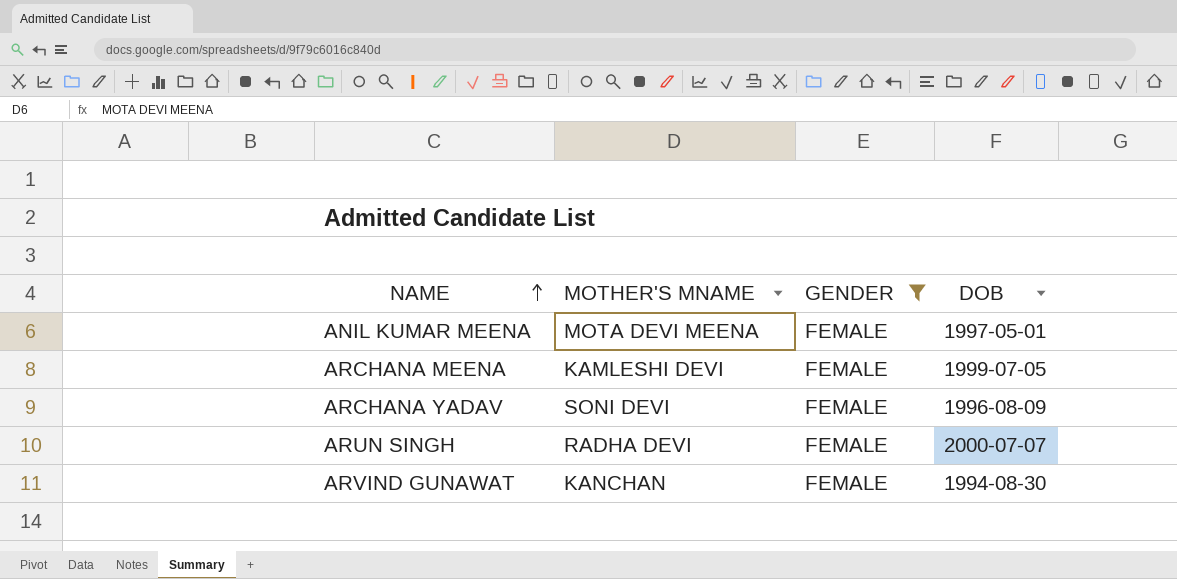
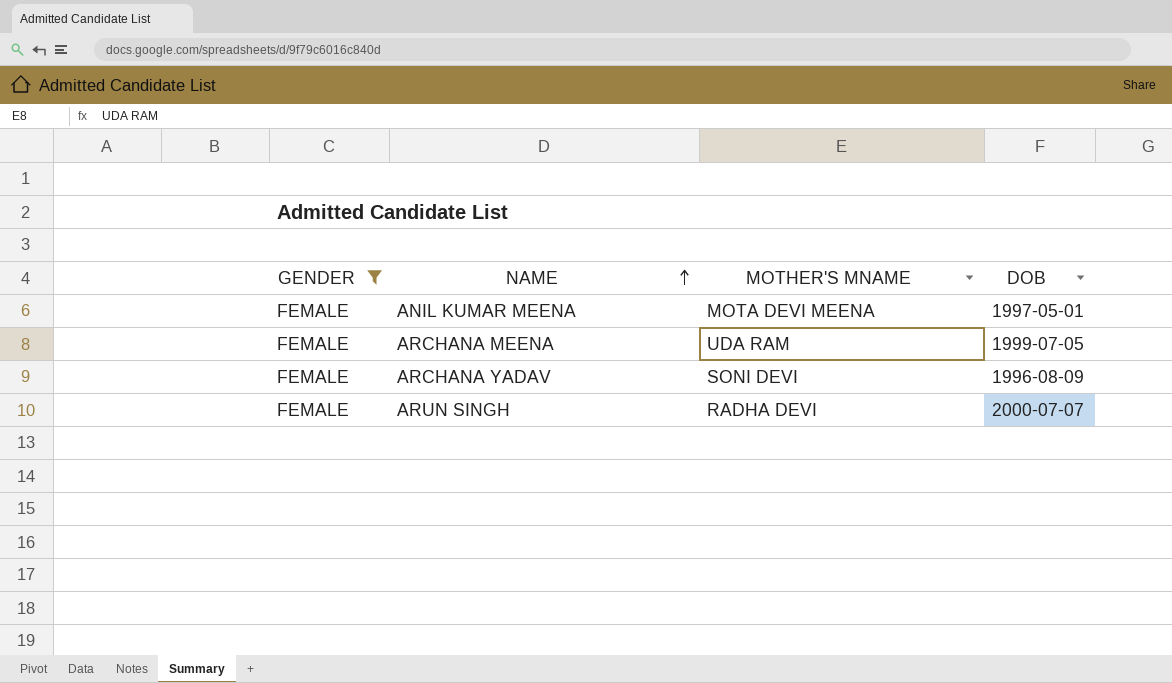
column GENDER | position: 3 -> 1
row ARVIND GUNAWAT: KANCHAN | FEMALE | 1994-08-30 -> none
ARCHANA MEENA | MOTHER'S MNAME: KAMLESHI DEVI -> UDA RAM

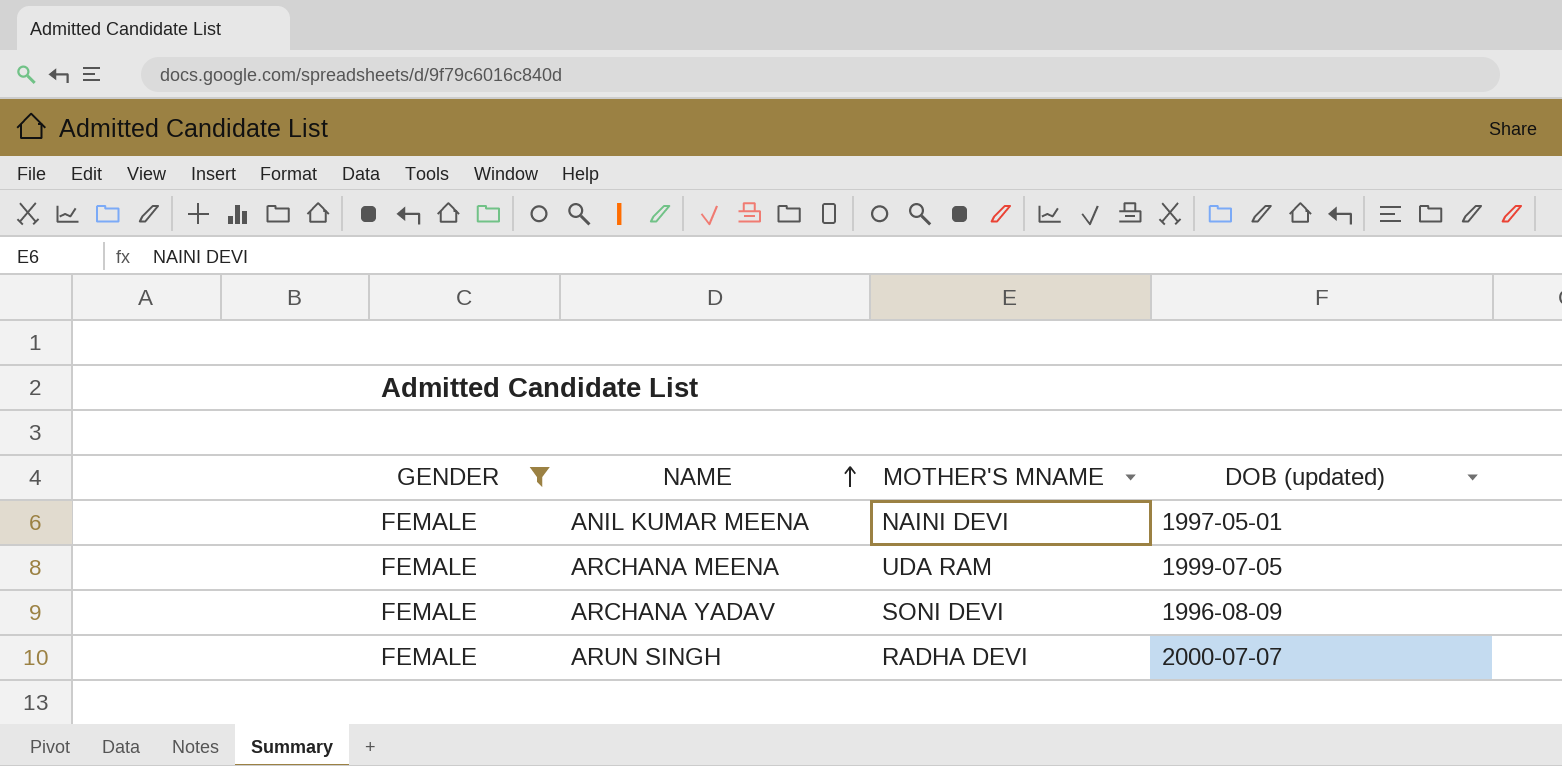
column name: DOB -> DOB (updated)
ANIL KUMAR MEENA | MOTHER'S MNAME: MOTA DEVI MEENA -> NAINI DEVI

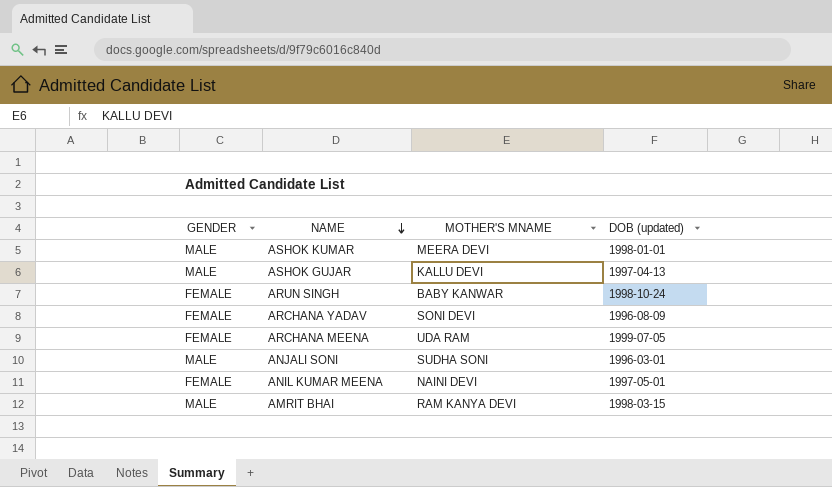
filter: GENDER = FEMALE -> none
row order: NAME ascending -> NAME descending
ARUN SINGH | MOTHER'S MNAME: RADHA DEVI -> BABY KANWAR
ARUN SINGH | DOB (updated): 2000-07-07 -> 1998-10-24

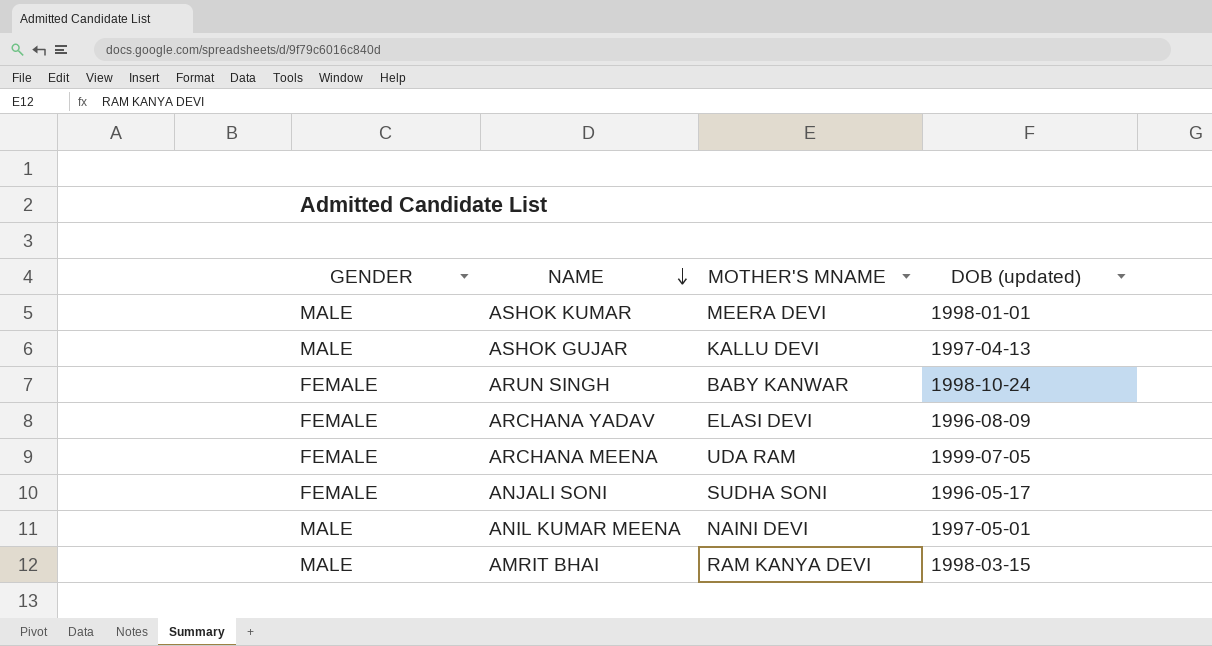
ARCHANA YADAV | MOTHER'S MNAME: SONI DEVI -> ELASI DEVI
ANJALI SONI | GENDER: MALE -> FEMALE
ANJALI SONI | DOB (updated): 1996-03-01 -> 1996-05-17
ANIL KUMAR MEENA | GENDER: FEMALE -> MALE

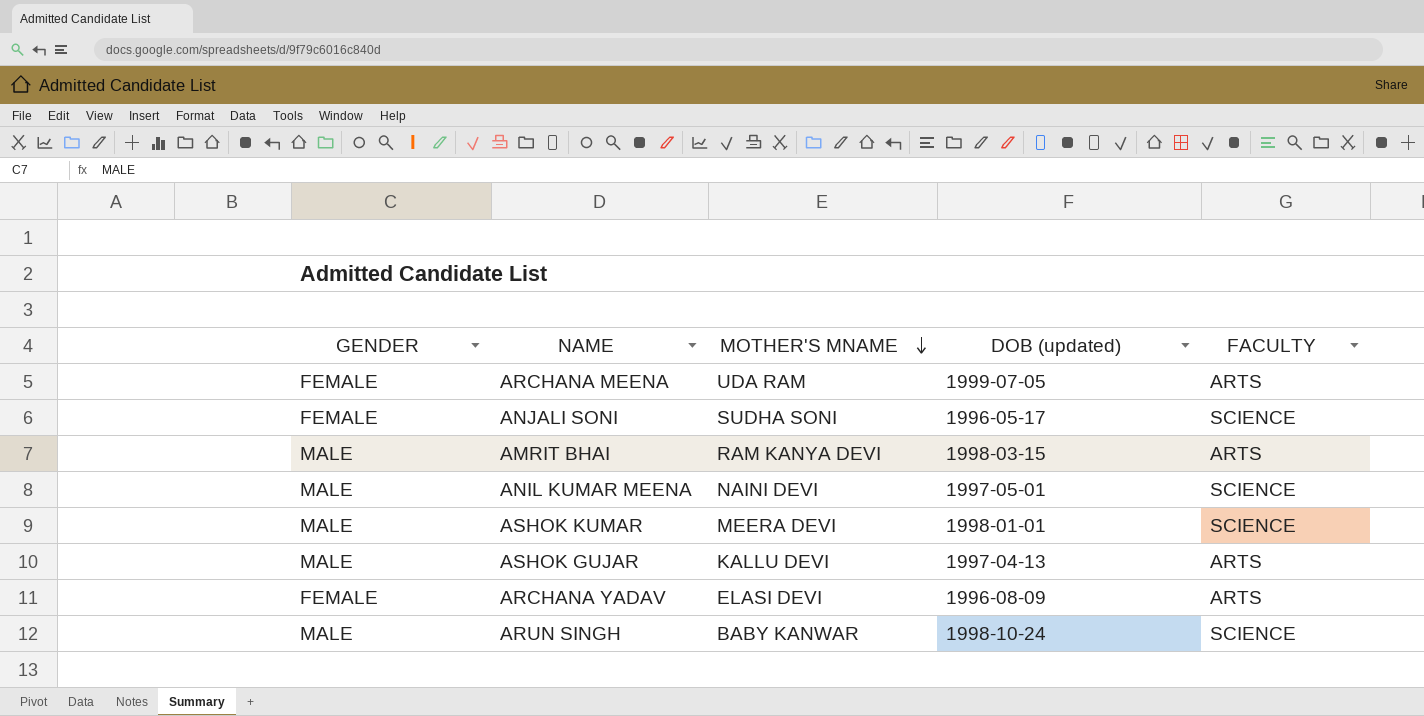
row order: NAME descending -> MOTHER'S MNAME descending
column FACULTY | position: none -> 5
ARUN SINGH | GENDER: FEMALE -> MALE

